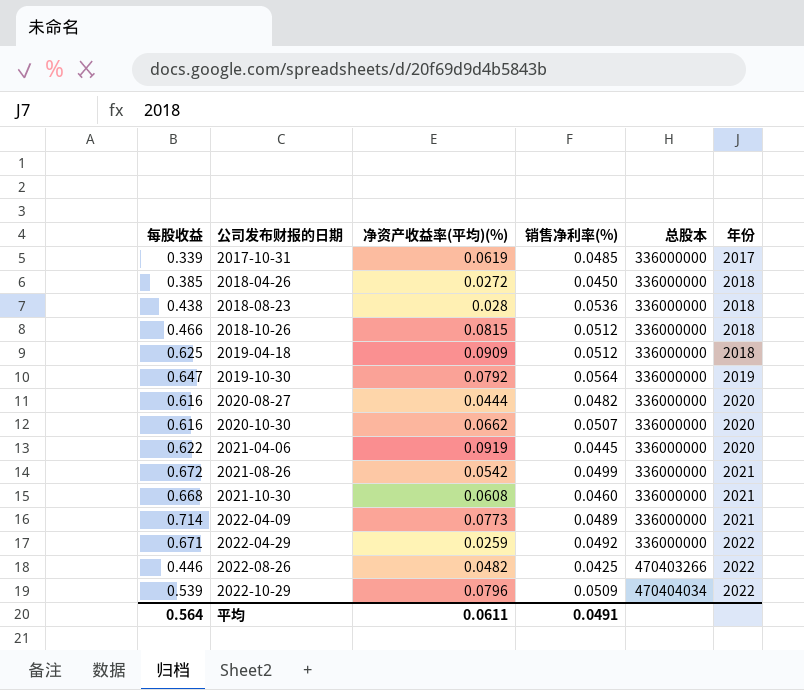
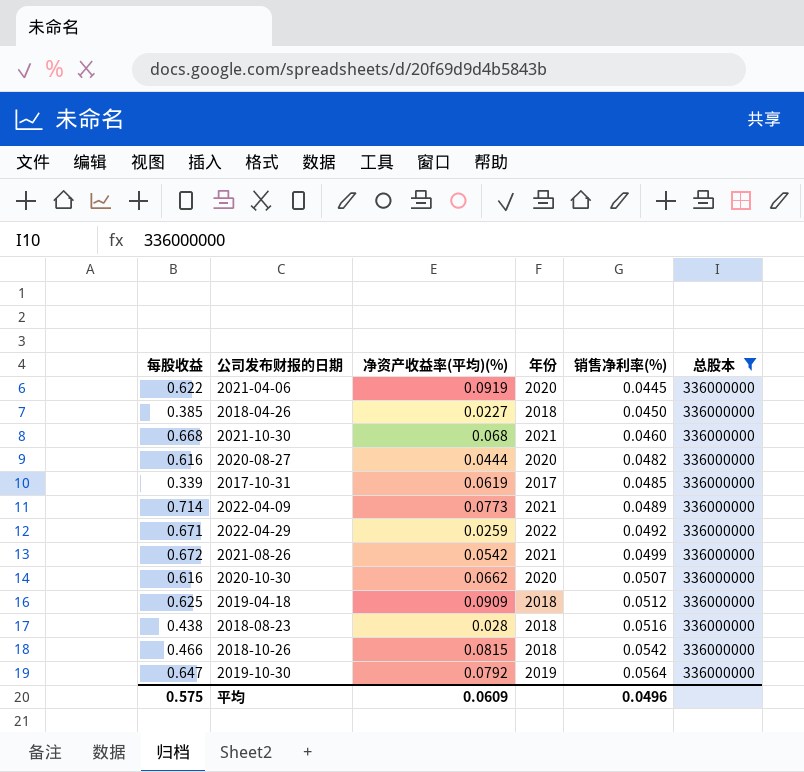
filter: none -> 总股本 = 336000000
row order: 公司发布财报的日期 ascending -> 销售净利率(%) ascending
column 年份 | position: 6 -> 4
2018-04-26 | 净资产收益率(平均)(%): 0.0272 -> 0.0227
2021-10-30 | 净资产收益率(平均)(%): 0.0608 -> 0.068
2018-08-23 | 销售净利率(%): 0.0536 -> 0.0516
2018-10-26 | 销售净利率(%): 0.0512 -> 0.0542
平均 | 每股收益: 0.564 -> 0.575
平均 | 净资产收益率(平均)(%): 0.0611 -> 0.0609
平均 | 销售净利率(%): 0.0491 -> 0.0496

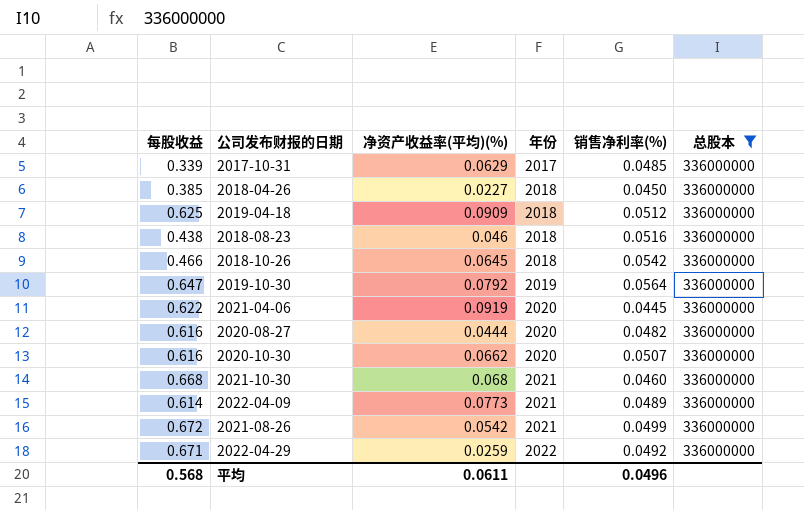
row order: 销售净利率(%) ascending -> 年份 ascending
2017-10-31 | 净资产收益率(平均)(%): 0.0619 -> 0.0629
2018-08-23 | 净资产收益率(平均)(%): 0.028 -> 0.046
2018-10-26 | 净资产收益率(平均)(%): 0.0815 -> 0.0645
2022-04-09 | 每股收益: 0.714 -> 0.614
平均 | 每股收益: 0.575 -> 0.568
平均 | 净资产收益率(平均)(%): 0.0609 -> 0.0611

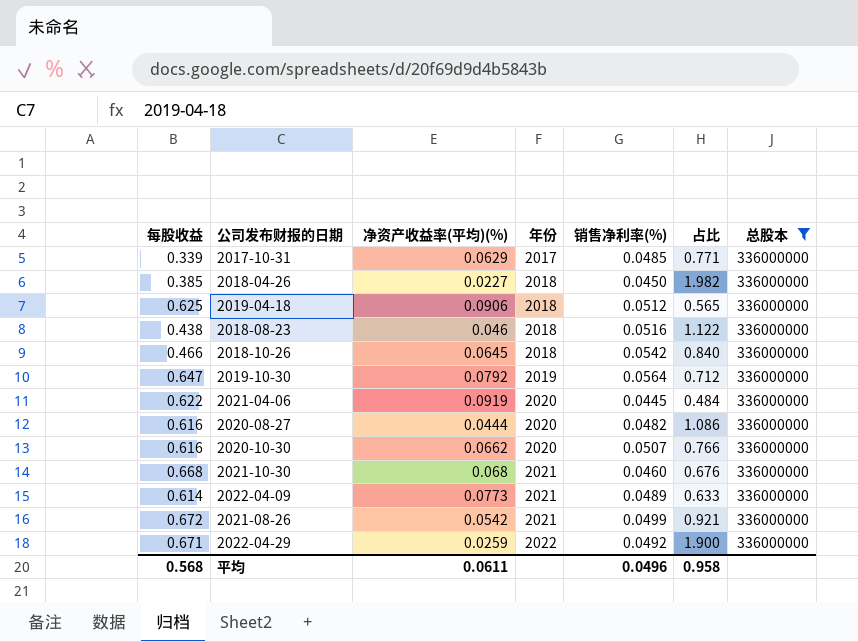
column 占比 | formula: none -> [销售净利率(%)] / [净资产收益率(平均)(%)]
2019-04-18 | 净资产收益率(平均)(%): 0.0909 -> 0.0906

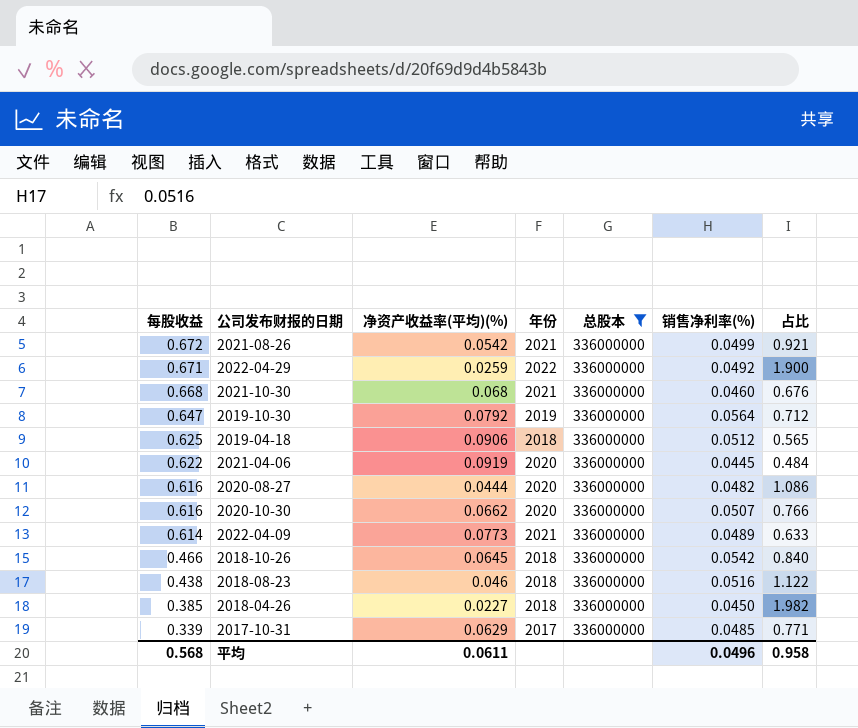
row order: 年份 ascending -> 每股收益 descending
column 总股本 | position: 7 -> 5

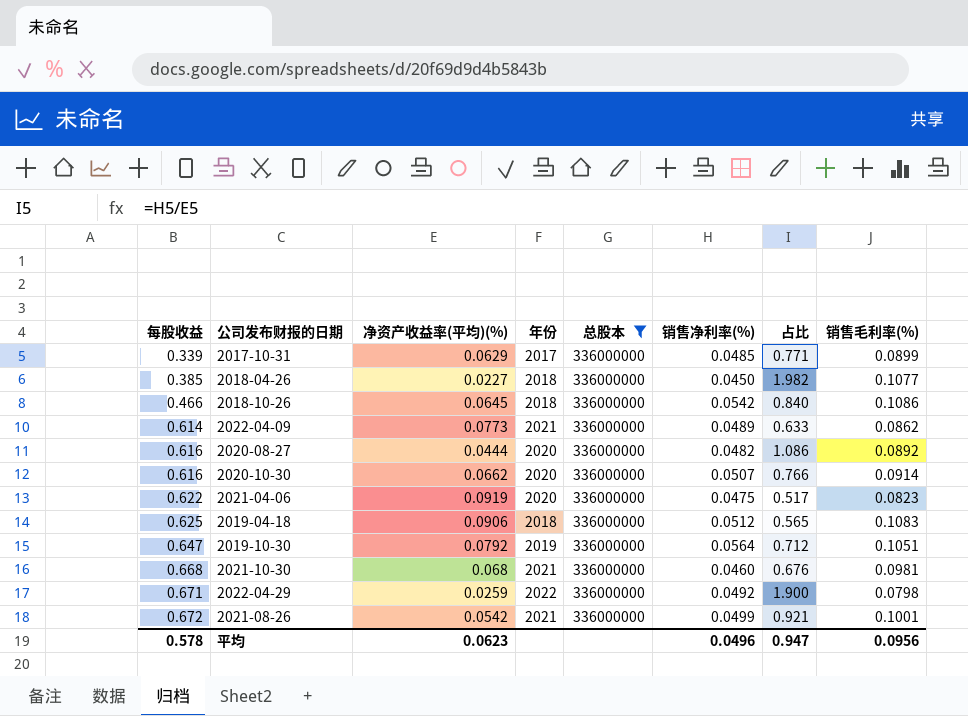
row order: 每股收益 descending -> 每股收益 ascending
column 销售毛利率(%) | position: none -> 8
row 2018-08-23: 0.438 | 0.046 | 2018 | 336000000 | 0.0516 | 1.122 -> none
2021-04-06 | 销售净利率(%): 0.0445 -> 0.0475
2021-04-06 | 占比: 0.484 -> 0.517
平均 | 每股收益: 0.568 -> 0.578
平均 | 净资产收益率(平均)(%): 0.0611 -> 0.0623
平均 | 占比: 0.958 -> 0.947

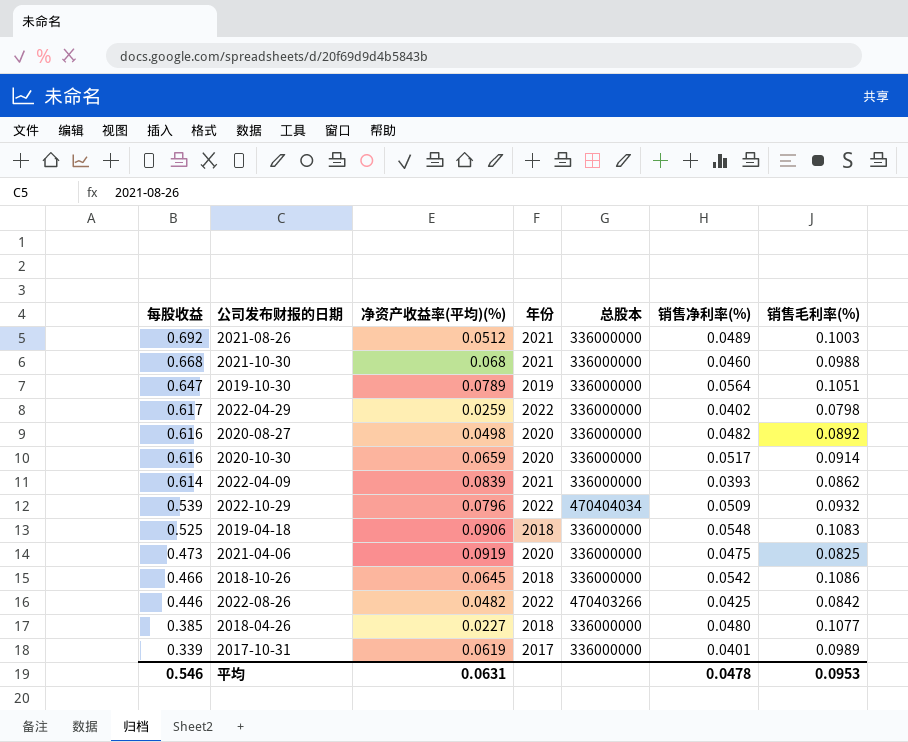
filter: 总股本 = 336000000 -> none
row order: 每股收益 ascending -> 每股收益 descending
column 占比 | formula: [销售净利率(%)] / [净资产收益率(平均)(%)] -> none
2021-08-26 | 每股收益: 0.672 -> 0.692
2021-08-26 | 净资产收益率(平均)(%): 0.0542 -> 0.0512
2021-08-26 | 销售净利率(%): 0.0499 -> 0.0489
2021-08-26 | 销售毛利率(%): 0.1001 -> 0.1003
2021-10-30 | 销售毛利率(%): 0.0981 -> 0.0988
2019-10-30 | 净资产收益率(平均)(%): 0.0792 -> 0.0789
2022-04-29 | 每股收益: 0.671 -> 0.617
2022-04-29 | 销售净利率(%): 0.0492 -> 0.0402
2020-08-27 | 净资产收益率(平均)(%): 0.0444 -> 0.0498
2020-10-30 | 净资产收益率(平均)(%): 0.0662 -> 0.0659
2020-10-30 | 销售净利率(%): 0.0507 -> 0.0517
2022-04-09 | 净资产收益率(平均)(%): 0.0773 -> 0.0839
2022-04-09 | 销售净利率(%): 0.0489 -> 0.0393
2019-04-18 | 每股收益: 0.625 -> 0.525
2019-04-18 | 销售净利率(%): 0.0512 -> 0.0548
2021-04-06 | 每股收益: 0.622 -> 0.473
2021-04-06 | 销售毛利率(%): 0.0823 -> 0.0825
2018-04-26 | 销售净利率(%): 0.0450 -> 0.0480
2017-10-31 | 净资产收益率(平均)(%): 0.0629 -> 0.0619
2017-10-31 | 销售净利率(%): 0.0485 -> 0.0401
2017-10-31 | 销售毛利率(%): 0.0899 -> 0.0989
平均 | 每股收益: 0.578 -> 0.546
平均 | 净资产收益率(平均)(%): 0.0623 -> 0.0631
平均 | 销售净利率(%): 0.0496 -> 0.0478
平均 | 销售毛利率(%): 0.0956 -> 0.0953

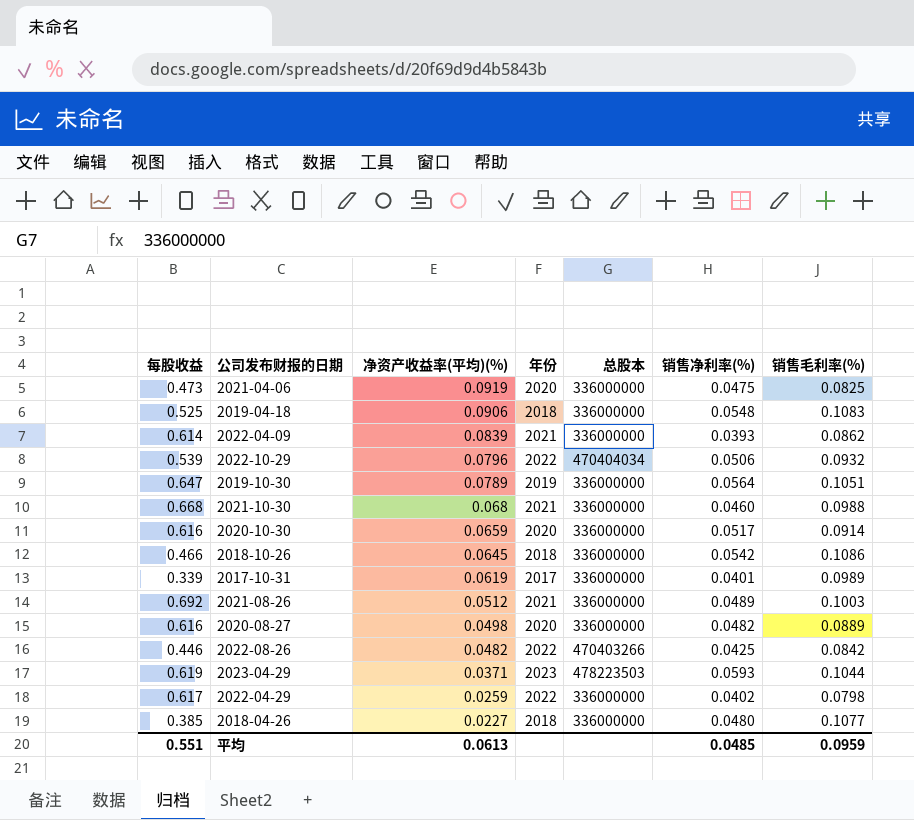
row order: 每股收益 descending -> 净资产收益率(平均)(%) descending
2022-10-29 | 销售净利率(%): 0.0509 -> 0.0506
2020-08-27 | 销售毛利率(%): 0.0892 -> 0.0889
row 2023-04-29: none -> 0.619 | 0.0371 | 2023 | 478223503 | 0.0593 | 0.1044
平均 | 每股收益: 0.546 -> 0.551
平均 | 净资产收益率(平均)(%): 0.0631 -> 0.0613
平均 | 销售净利率(%): 0.0478 -> 0.0485
平均 | 销售毛利率(%): 0.0953 -> 0.0959

